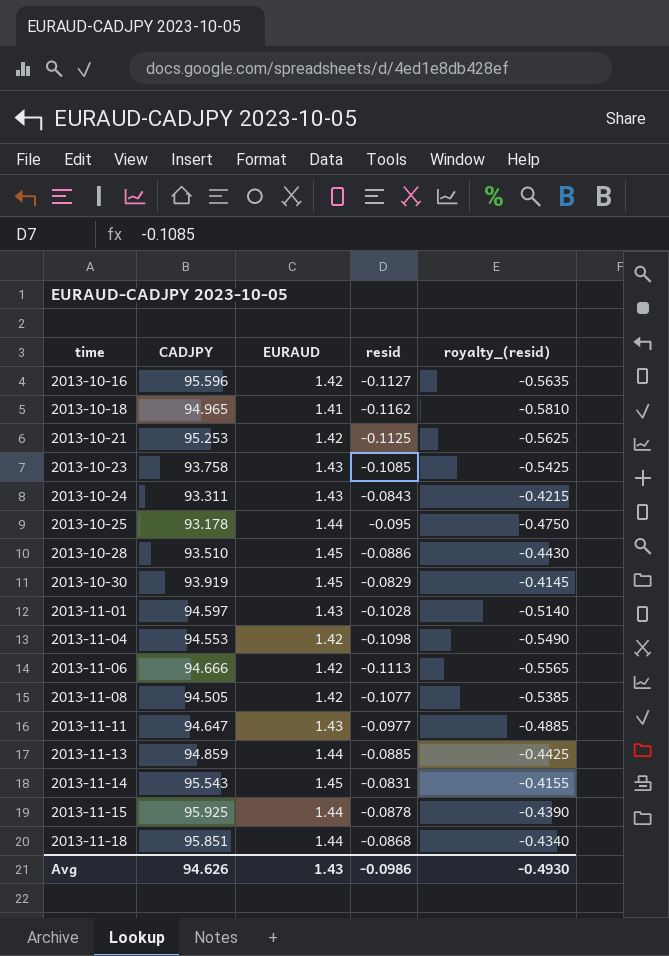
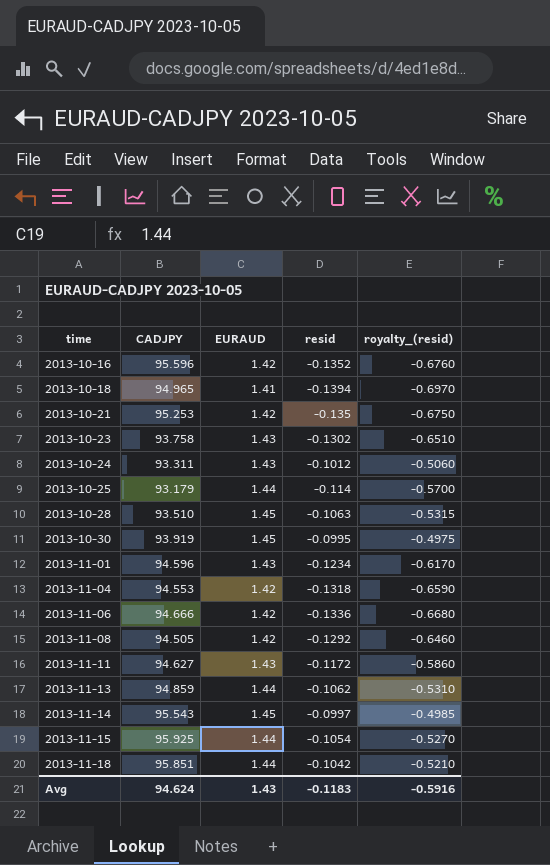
2013-10-16 | resid: -0.1127 -> -0.1352
2013-10-16 | royalty_(resid): -0.5635 -> -0.6760
2013-10-18 | resid: -0.1162 -> -0.1394
2013-10-18 | royalty_(resid): -0.5810 -> -0.6970
2013-10-21 | resid: -0.1125 -> -0.135
2013-10-21 | royalty_(resid): -0.5625 -> -0.6750
2013-10-23 | resid: -0.1085 -> -0.1302
2013-10-23 | royalty_(resid): -0.5425 -> -0.6510
2013-10-24 | resid: -0.0843 -> -0.1012
2013-10-24 | royalty_(resid): -0.4215 -> -0.5060
2013-10-25 | CADJPY: 93.178 -> 93.179
2013-10-25 | resid: -0.095 -> -0.114
2013-10-25 | royalty_(resid): -0.4750 -> -0.5700
2013-10-28 | resid: -0.0886 -> -0.1063
2013-10-28 | royalty_(resid): -0.4430 -> -0.5315
2013-10-30 | resid: -0.0829 -> -0.0995
2013-10-30 | royalty_(resid): -0.4145 -> -0.4975
2013-11-01 | CADJPY: 94.597 -> 94.596
2013-11-01 | resid: -0.1028 -> -0.1234
2013-11-01 | royalty_(resid): -0.5140 -> -0.6170
2013-11-04 | resid: -0.1098 -> -0.1318
2013-11-04 | royalty_(resid): -0.5490 -> -0.6590
2013-11-06 | resid: -0.1113 -> -0.1336
2013-11-06 | royalty_(resid): -0.5565 -> -0.6680
2013-11-08 | resid: -0.1077 -> -0.1292
2013-11-08 | royalty_(resid): -0.5385 -> -0.6460
2013-11-11 | CADJPY: 94.647 -> 94.627
2013-11-11 | resid: -0.0977 -> -0.1172
2013-11-11 | royalty_(resid): -0.4885 -> -0.5860
2013-11-13 | resid: -0.0885 -> -0.1062
2013-11-13 | royalty_(resid): -0.4425 -> -0.5310
2013-11-14 | resid: -0.0831 -> -0.0997
2013-11-14 | royalty_(resid): -0.4155 -> -0.4985
2013-11-15 | resid: -0.0878 -> -0.1054
2013-11-15 | royalty_(resid): -0.4390 -> -0.5270
2013-11-18 | resid: -0.0868 -> -0.1042
2013-11-18 | royalty_(resid): -0.4340 -> -0.5210
Avg | CADJPY: 94.626 -> 94.624
Avg | resid: -0.0986 -> -0.1183
Avg | royalty_(resid): -0.4930 -> -0.5916

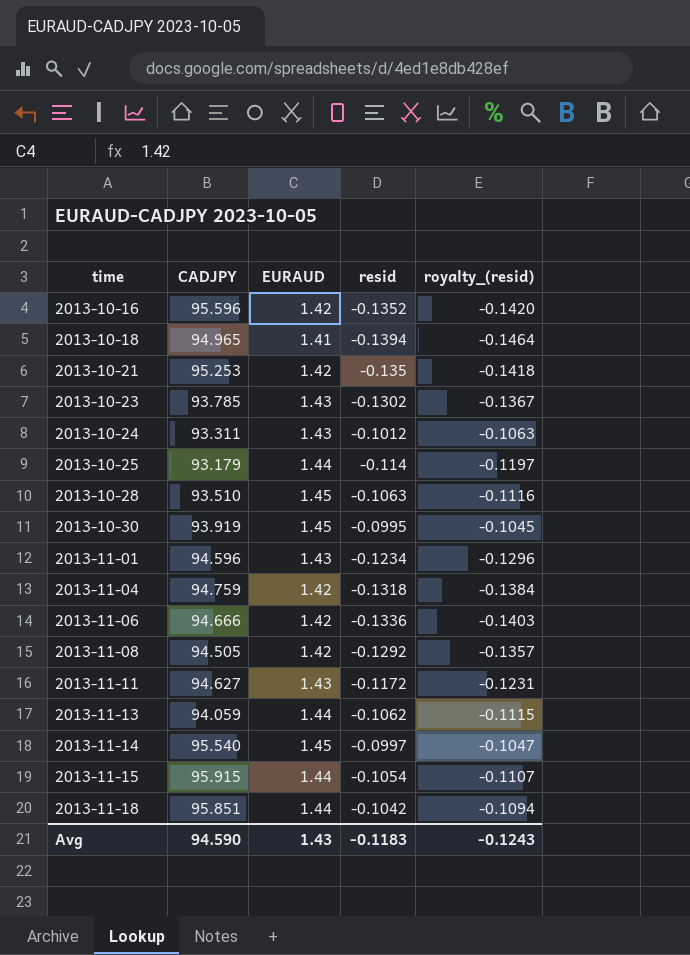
column royalty_(resid) | formula: [resid] * 5 -> [resid] * 1.05
2013-10-23 | CADJPY: 93.758 -> 93.785
2013-11-04 | CADJPY: 94.553 -> 94.759
2013-11-13 | CADJPY: 94.859 -> 94.059
2013-11-14 | CADJPY: 95.543 -> 95.540
2013-11-15 | CADJPY: 95.925 -> 95.915
Avg | CADJPY: 94.624 -> 94.590
Avg | royalty_(resid): -0.5916 -> -0.1243

